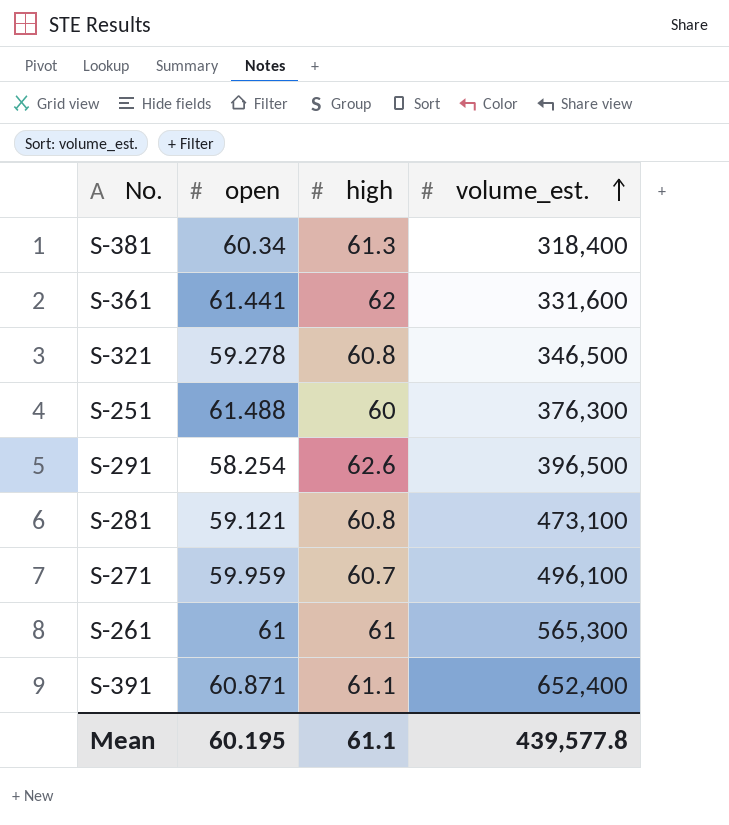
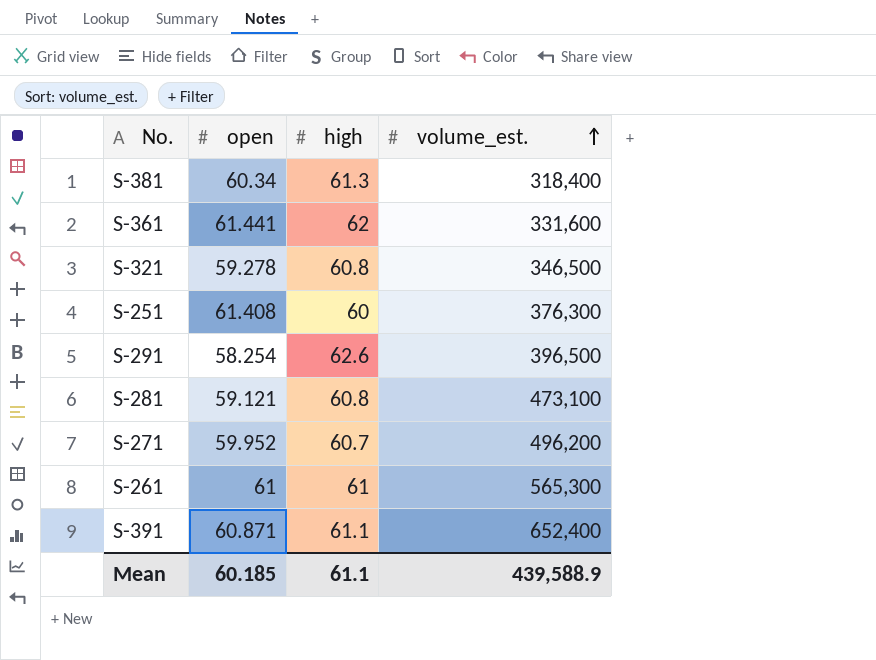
S-251 | open: 61.488 -> 61.408
S-271 | open: 59.959 -> 59.952
S-271 | volume_est.: 496,100 -> 496,200
Mean | open: 60.195 -> 60.185
Mean | volume_est.: 439,577.8 -> 439,588.9

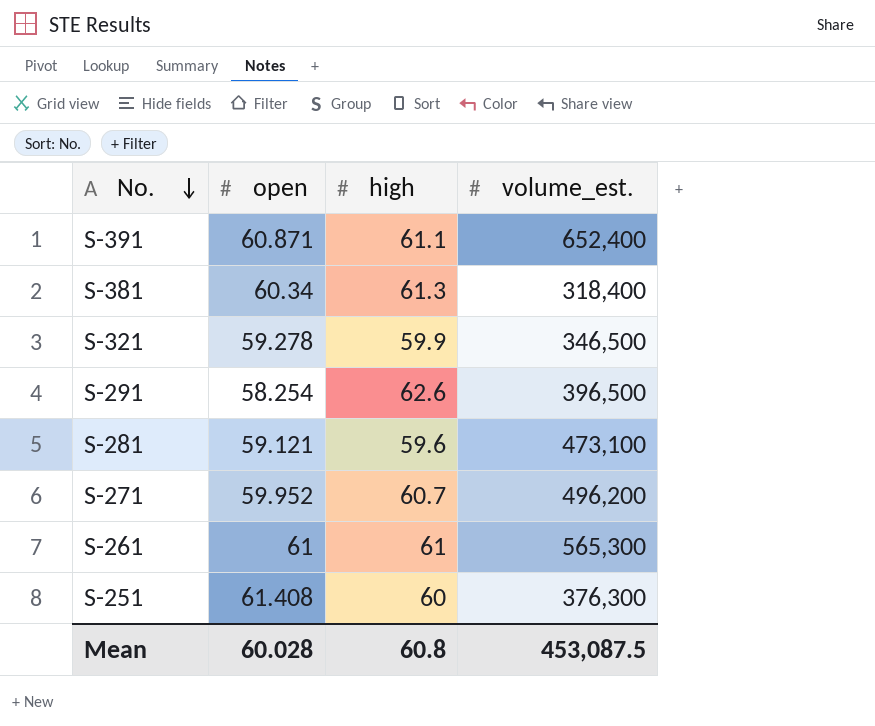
row order: volume_est. ascending -> No. descending
row S-361: 61.441 | 62 | 331,600 -> none
S-321 | high: 60.8 -> 59.9
S-281 | high: 60.8 -> 59.6
Mean | open: 60.185 -> 60.028
Mean | high: 61.1 -> 60.8
Mean | volume_est.: 439,588.9 -> 453,087.5

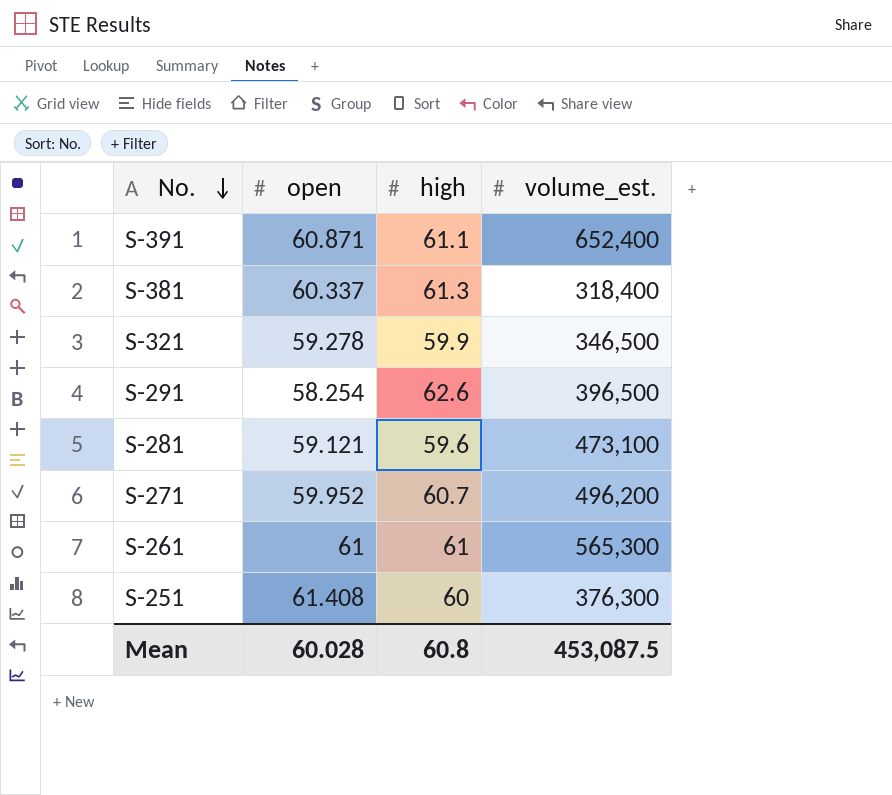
S-381 | open: 60.34 -> 60.337

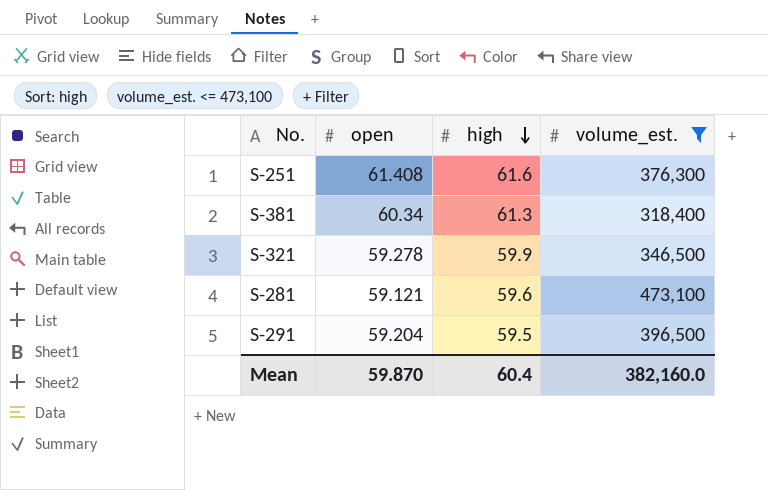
filter: none -> volume_est. <= 473,100
row order: No. descending -> high descending
S-251 | high: 60 -> 61.6
S-381 | open: 60.337 -> 60.34
S-291 | open: 58.254 -> 59.204
S-291 | high: 62.6 -> 59.5
Mean | open: 60.028 -> 59.870
Mean | high: 60.8 -> 60.4
Mean | volume_est.: 453,087.5 -> 382,160.0

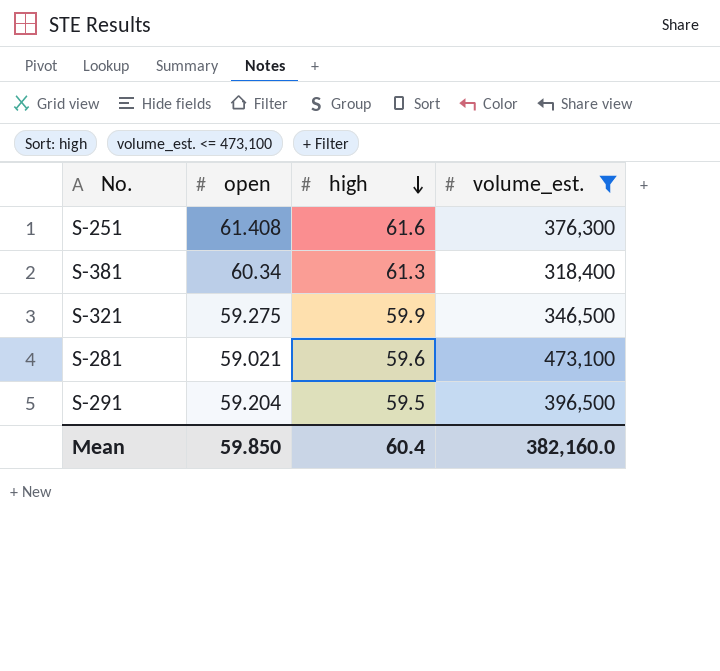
S-321 | open: 59.278 -> 59.275
S-281 | open: 59.121 -> 59.021
Mean | open: 59.870 -> 59.850

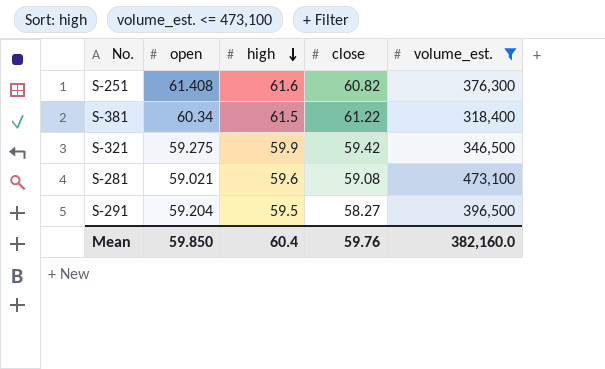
column close | position: none -> 4
S-381 | high: 61.3 -> 61.5

